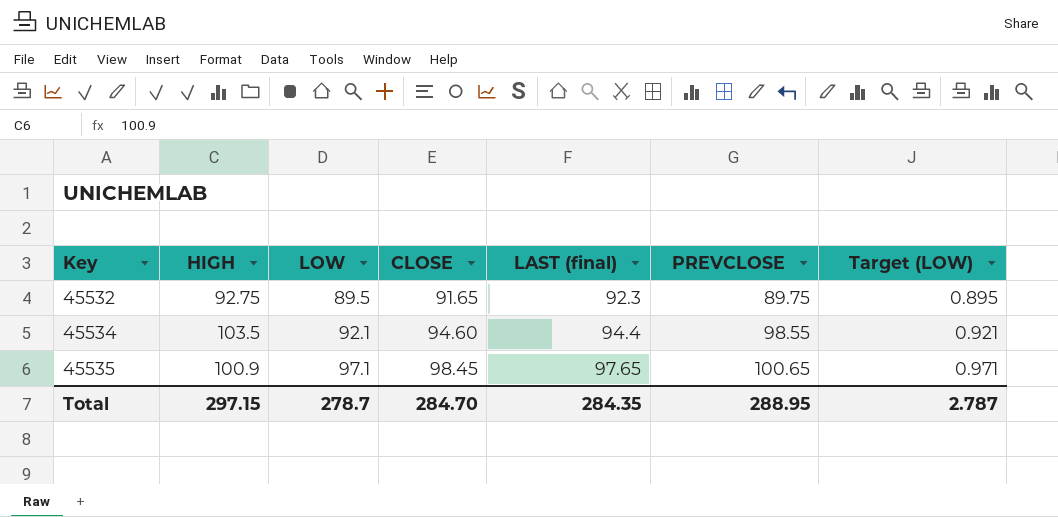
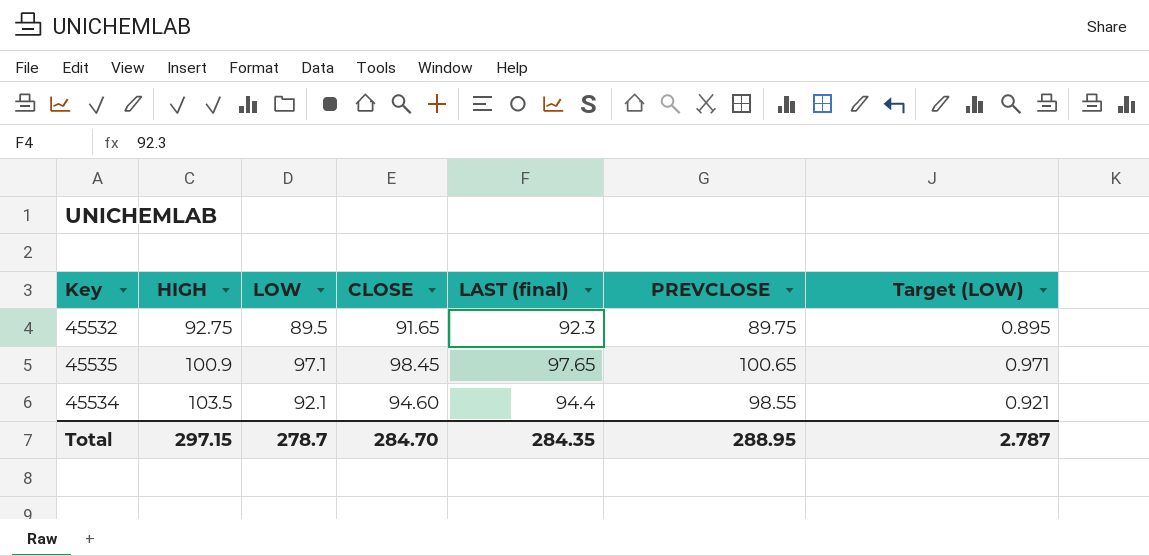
row order: Key ascending -> HIGH ascending

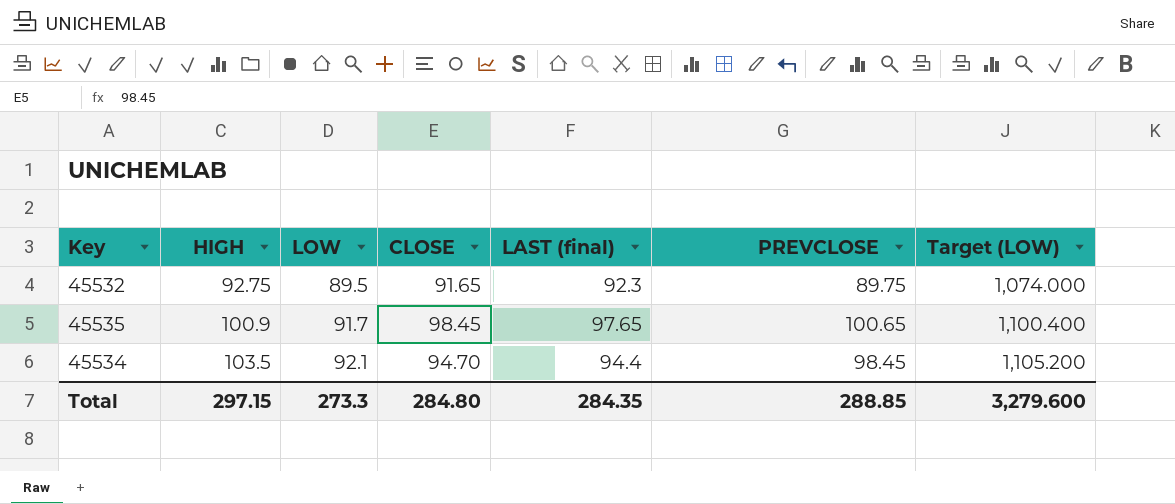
column Target (LOW) | formula: [LOW] * 0.01 -> [LOW] * 12
45535 | LOW: 97.1 -> 91.7
45534 | CLOSE: 94.60 -> 94.70
45534 | PREVCLOSE: 98.55 -> 98.45
Total | LOW: 278.7 -> 273.3
Total | CLOSE: 284.70 -> 284.80
Total | PREVCLOSE: 288.95 -> 288.85
Total | Target (LOW): 2.787 -> 3,279.600

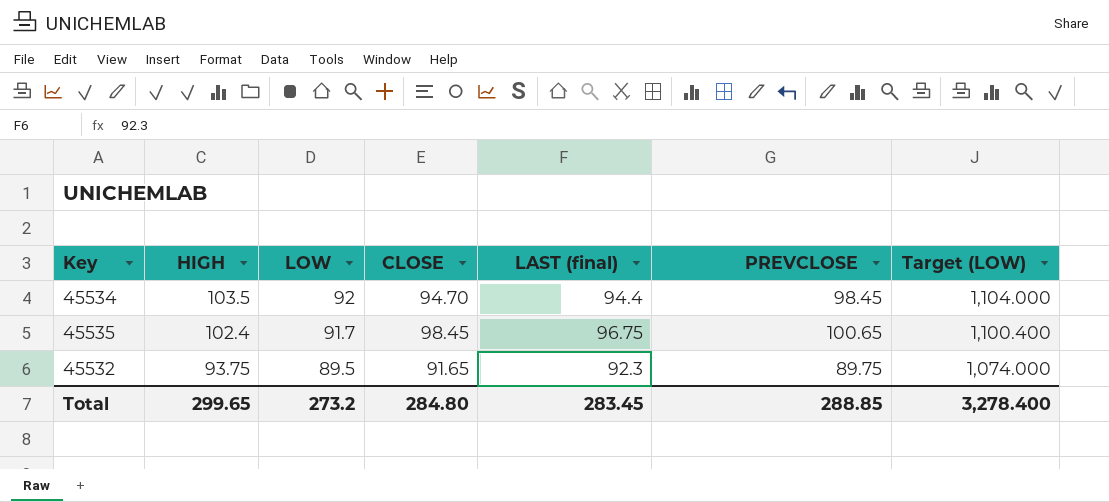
row order: HIGH ascending -> HIGH descending
45534 | LOW: 92.1 -> 92
45534 | Target (LOW): 1,105.200 -> 1,104.000
45535 | HIGH: 100.9 -> 102.4
45535 | LAST (final): 97.65 -> 96.75
45532 | HIGH: 92.75 -> 93.75
Total | HIGH: 297.15 -> 299.65
Total | LOW: 273.3 -> 273.2
Total | LAST (final): 284.35 -> 283.45
Total | Target (LOW): 3,279.600 -> 3,278.400

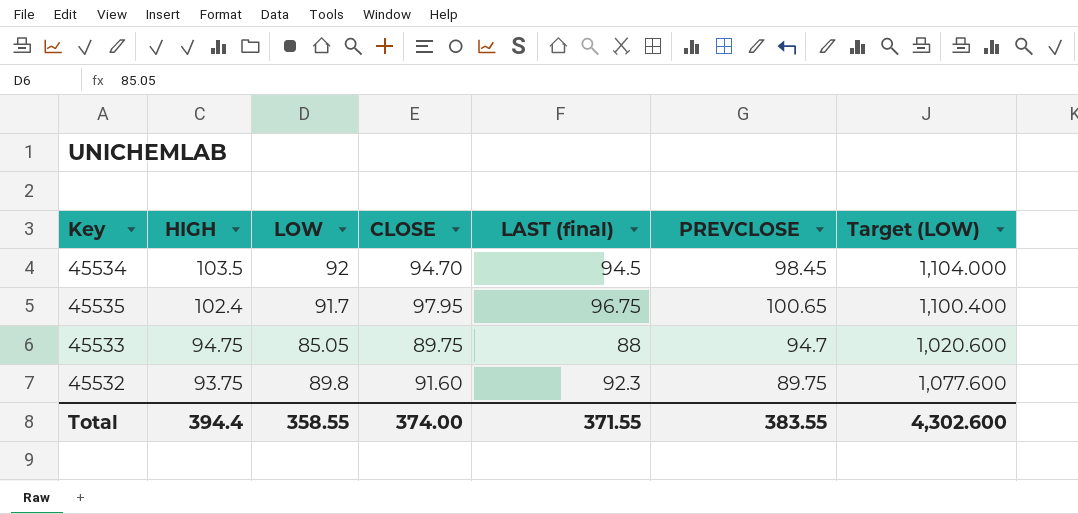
45534 | LAST (final): 94.4 -> 94.5
45535 | CLOSE: 98.45 -> 97.95
row 45533: none -> 94.75 | 85.05 | 89.75 | 88 | 94.7 | 1,020.600
45532 | LOW: 89.5 -> 89.8
45532 | CLOSE: 91.65 -> 91.60
45532 | Target (LOW): 1,074.000 -> 1,077.600
Total | HIGH: 299.65 -> 394.4
Total | LOW: 273.2 -> 358.55
Total | CLOSE: 284.80 -> 374.00
Total | LAST (final): 283.45 -> 371.55
Total | PREVCLOSE: 288.85 -> 383.55
Total | Target (LOW): 3,278.400 -> 4,302.600

